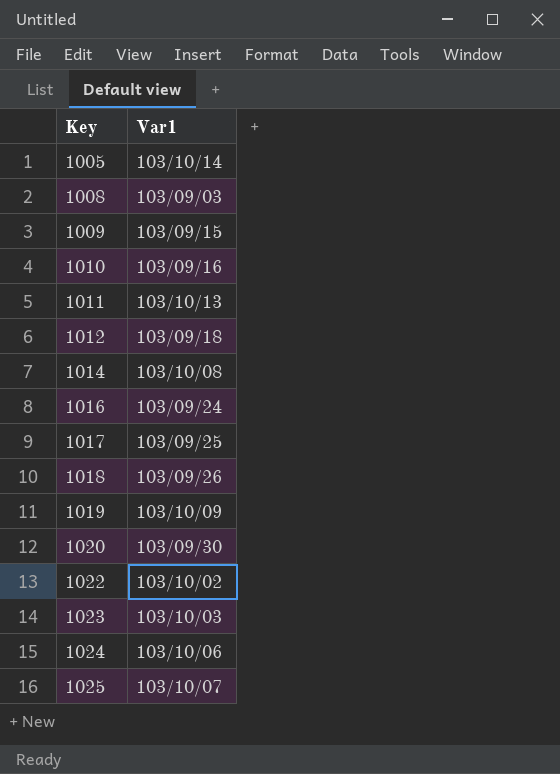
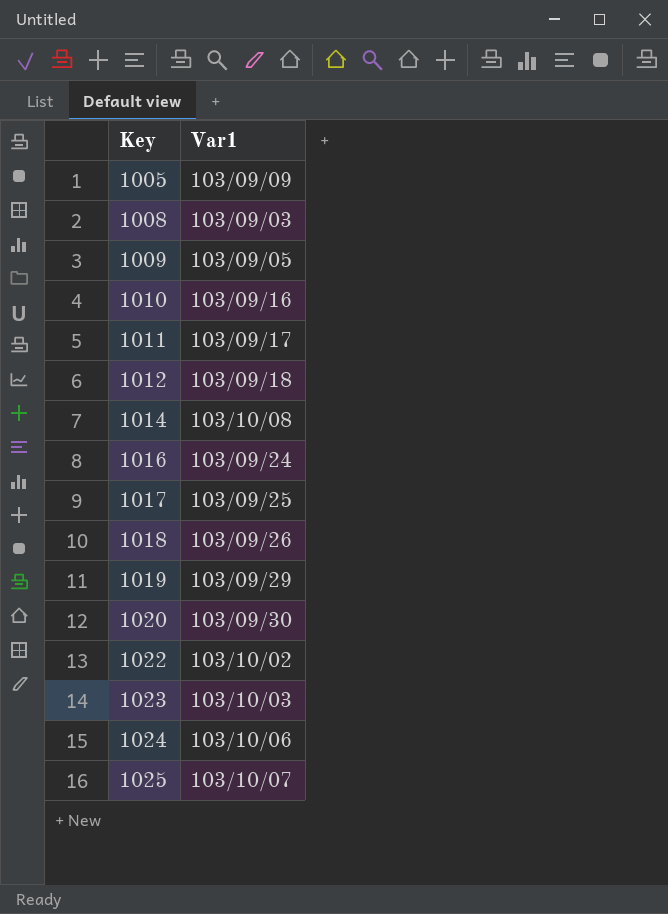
1005 | Var1: 103/10/14 -> 103/09/09
1009 | Var1: 103/09/15 -> 103/09/05
1011 | Var1: 103/10/13 -> 103/09/17
1019 | Var1: 103/10/09 -> 103/09/29

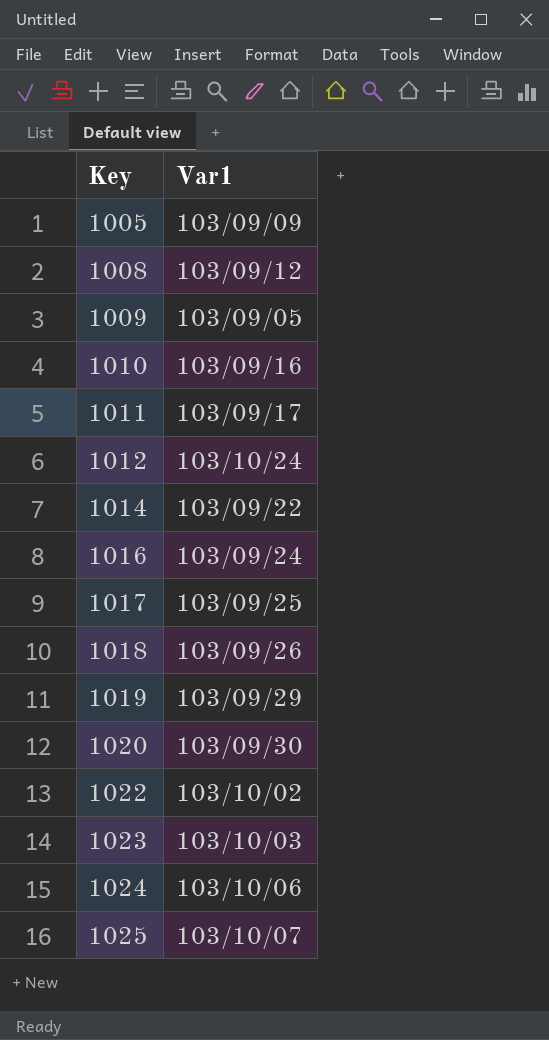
1008 | Var1: 103/09/03 -> 103/09/12
1012 | Var1: 103/09/18 -> 103/10/24
1014 | Var1: 103/10/08 -> 103/09/22

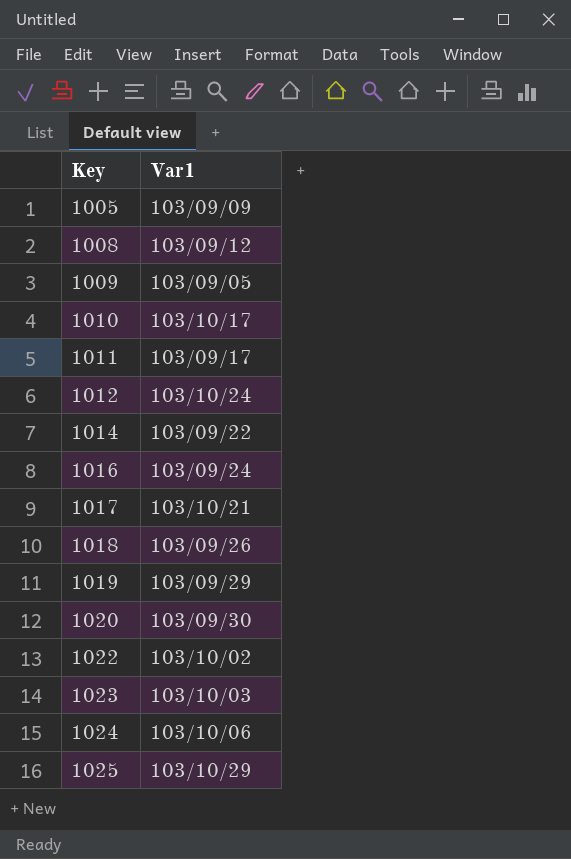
1010 | Var1: 103/09/16 -> 103/10/17
1017 | Var1: 103/09/25 -> 103/10/21
1025 | Var1: 103/10/07 -> 103/10/29

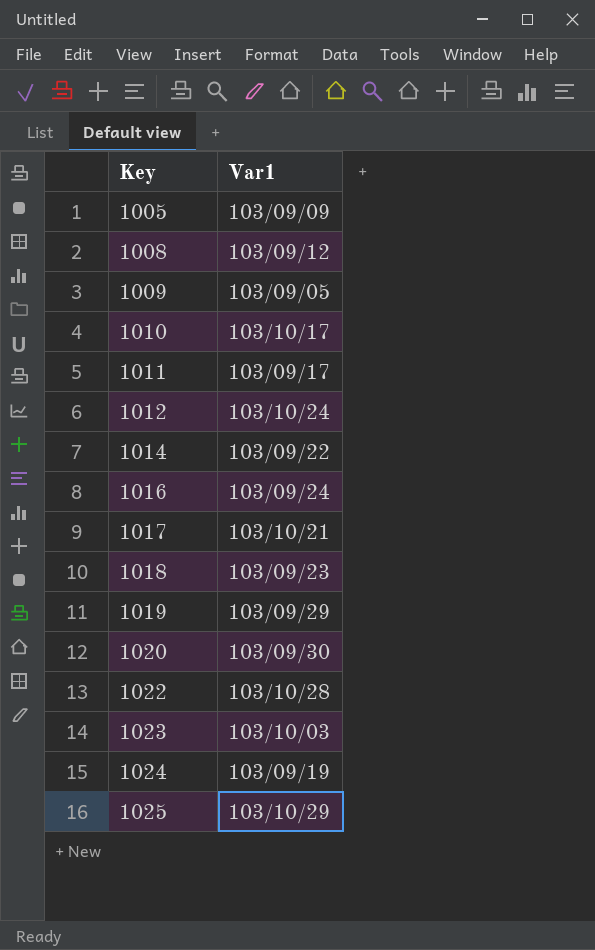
1018 | Var1: 103/09/26 -> 103/09/23
1022 | Var1: 103/10/02 -> 103/10/28
1024 | Var1: 103/10/06 -> 103/09/19

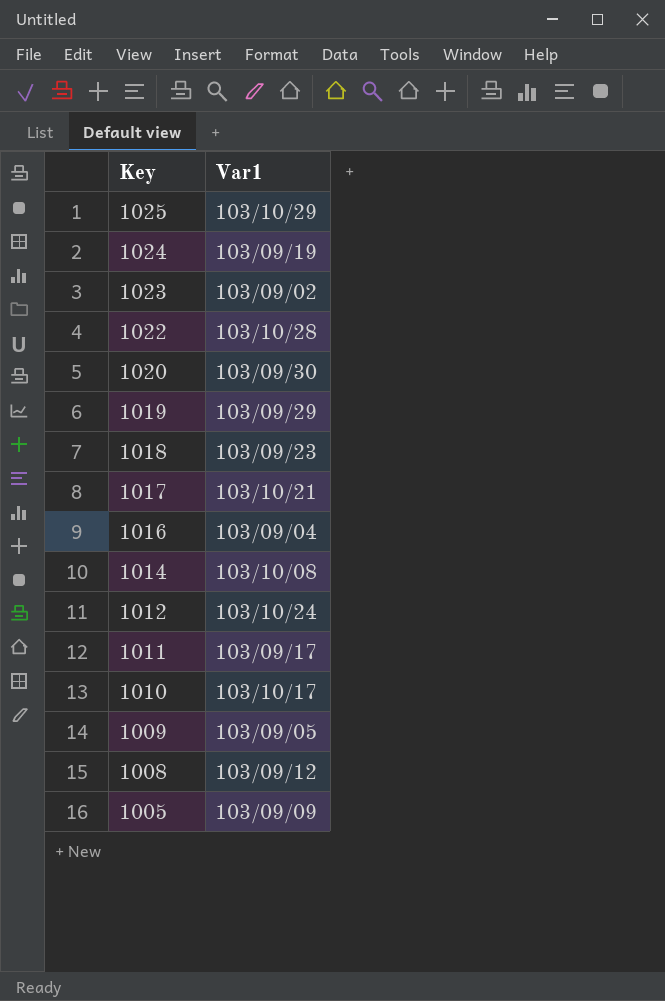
row order: Key ascending -> Key descending
1023 | Var1: 103/10/03 -> 103/09/02
1016 | Var1: 103/09/24 -> 103/09/04
1014 | Var1: 103/09/22 -> 103/10/08

